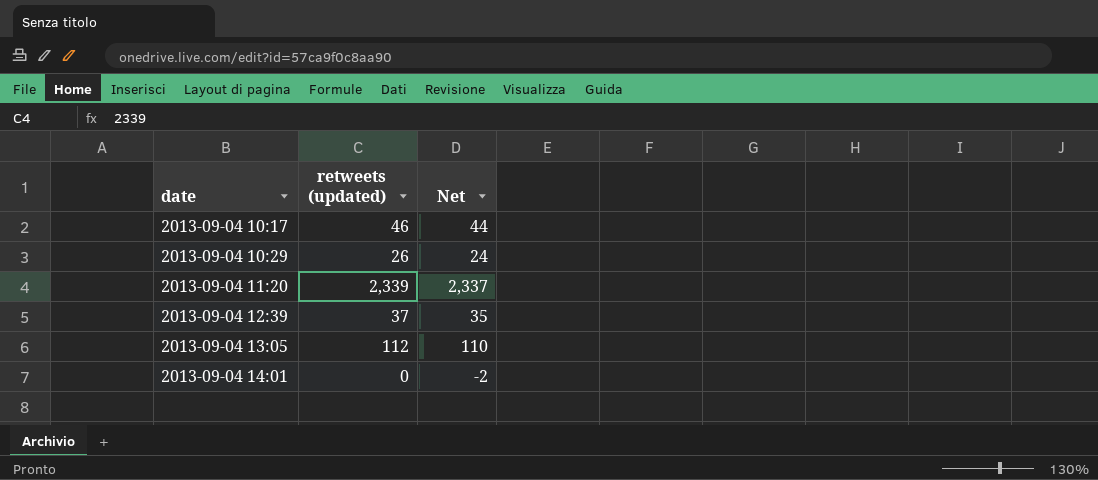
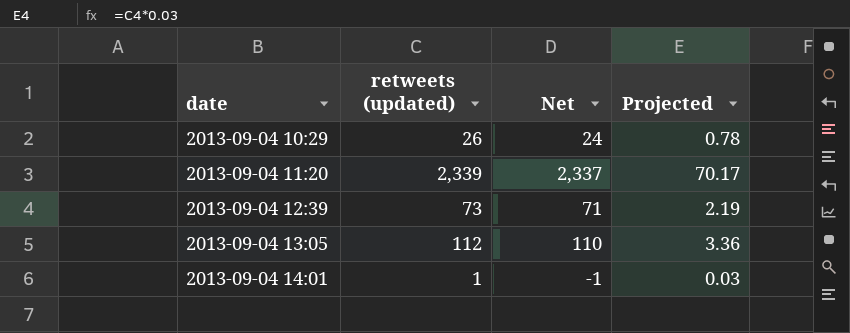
column Projected | formula: none -> [retweets (updated)] * 0.03
row 2013-09-04 10:17: 46 | 44 -> none
2013-09-04 12:39 | retweets (updated): 37 -> 73
2013-09-04 12:39 | Net: 35 -> 71
2013-09-04 14:01 | retweets (updated): 0 -> 1
2013-09-04 14:01 | Net: -2 -> -1

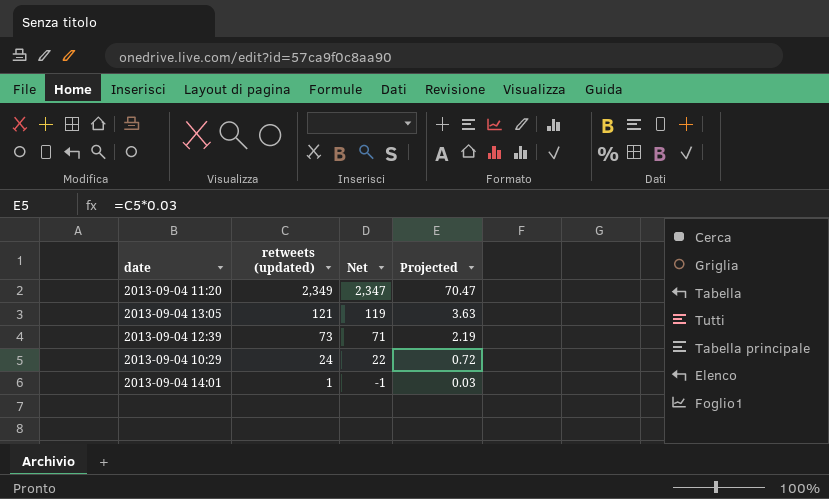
row order: date ascending -> retweets (updated) descending
2013-09-04 11:20 | retweets (updated): 2,339 -> 2,349
2013-09-04 11:20 | Net: 2,337 -> 2,347
2013-09-04 11:20 | Projected: 70.17 -> 70.47
2013-09-04 13:05 | retweets (updated): 112 -> 121
2013-09-04 13:05 | Net: 110 -> 119
2013-09-04 13:05 | Projected: 3.36 -> 3.63
2013-09-04 10:29 | retweets (updated): 26 -> 24
2013-09-04 10:29 | Net: 24 -> 22
2013-09-04 10:29 | Projected: 0.78 -> 0.72

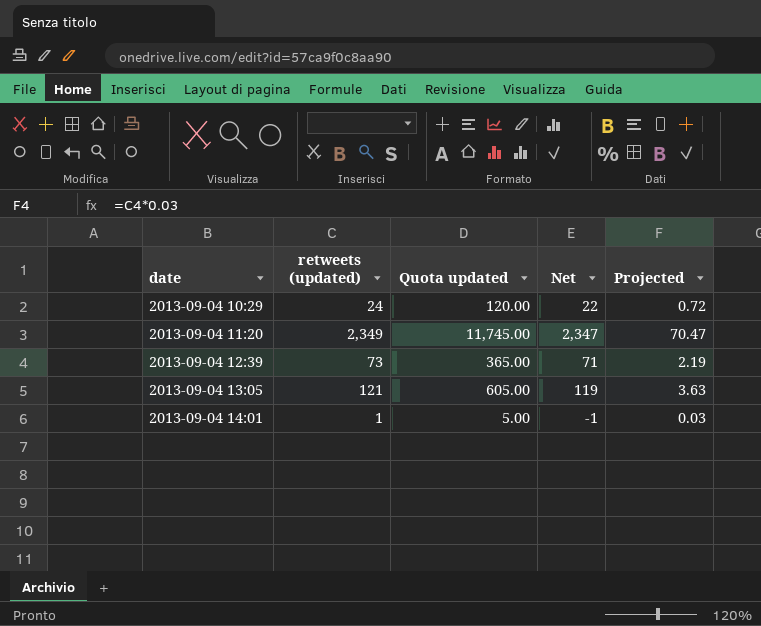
row order: retweets (updated) descending -> date ascending
column Quota updated | formula: none -> [retweets (updated)] * 5

